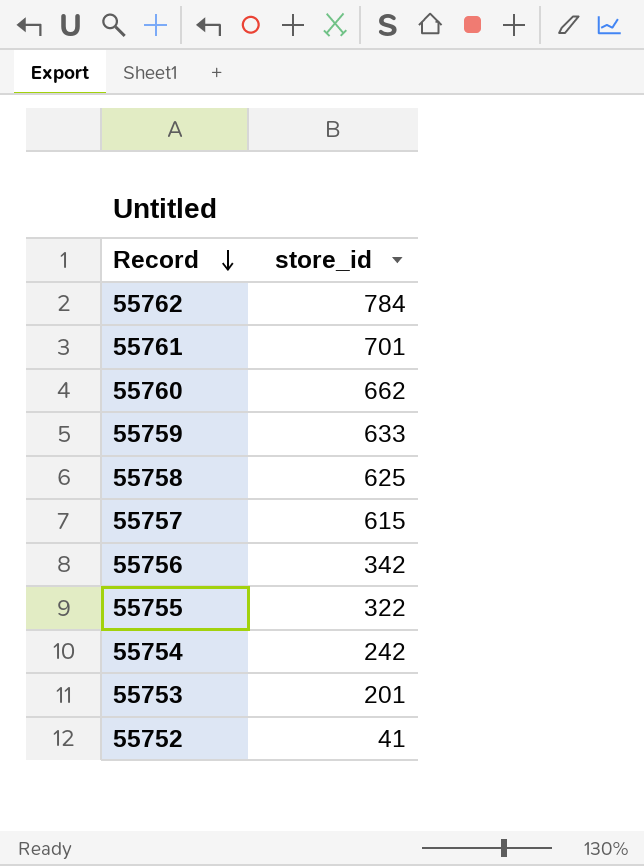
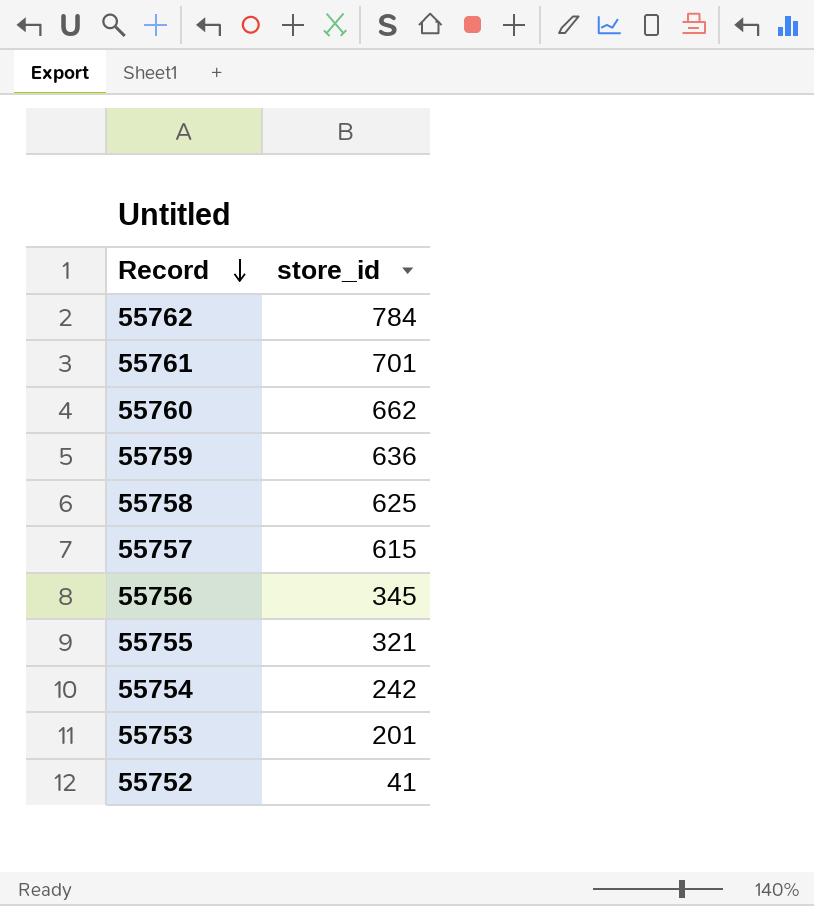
55759 | store_id: 633 -> 636
55756 | store_id: 342 -> 345
55755 | store_id: 322 -> 321

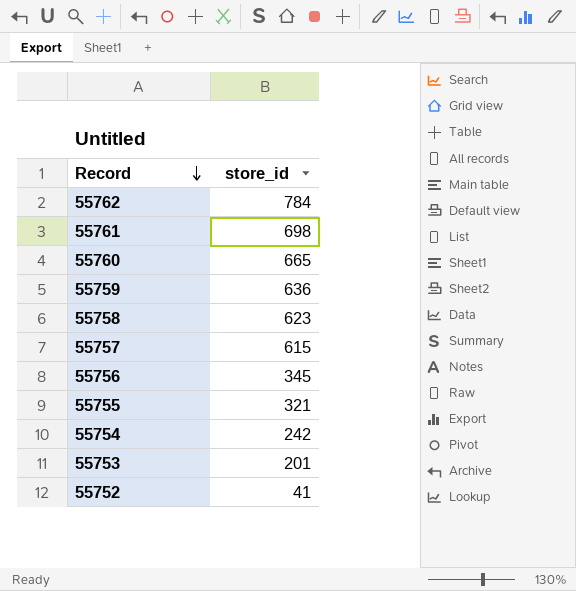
55761 | store_id: 701 -> 698
55760 | store_id: 662 -> 665
55758 | store_id: 625 -> 623

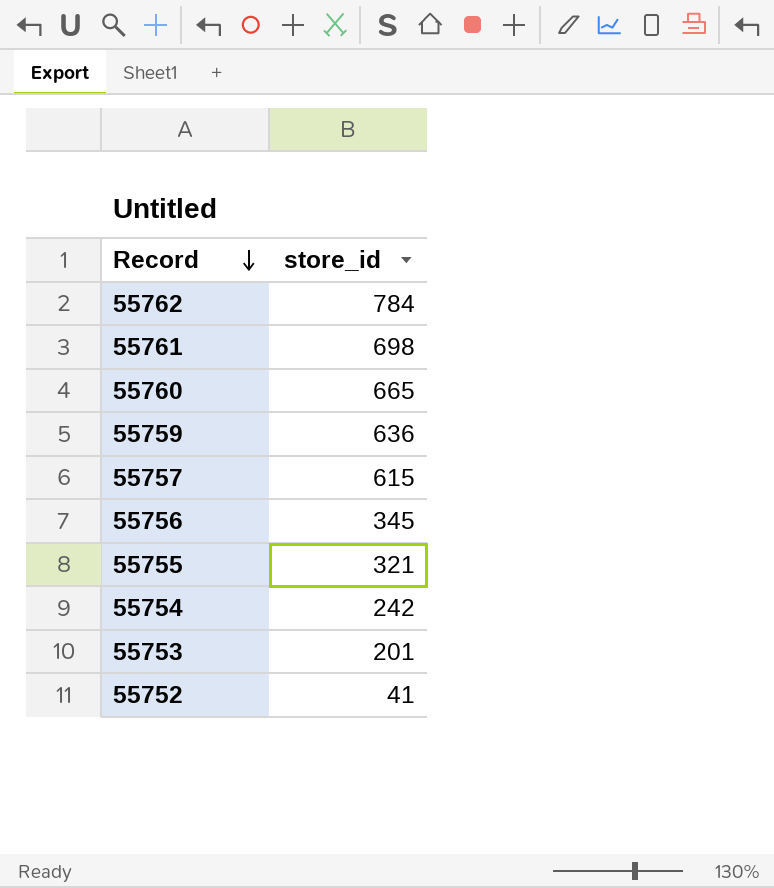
row 55758: 623 -> none

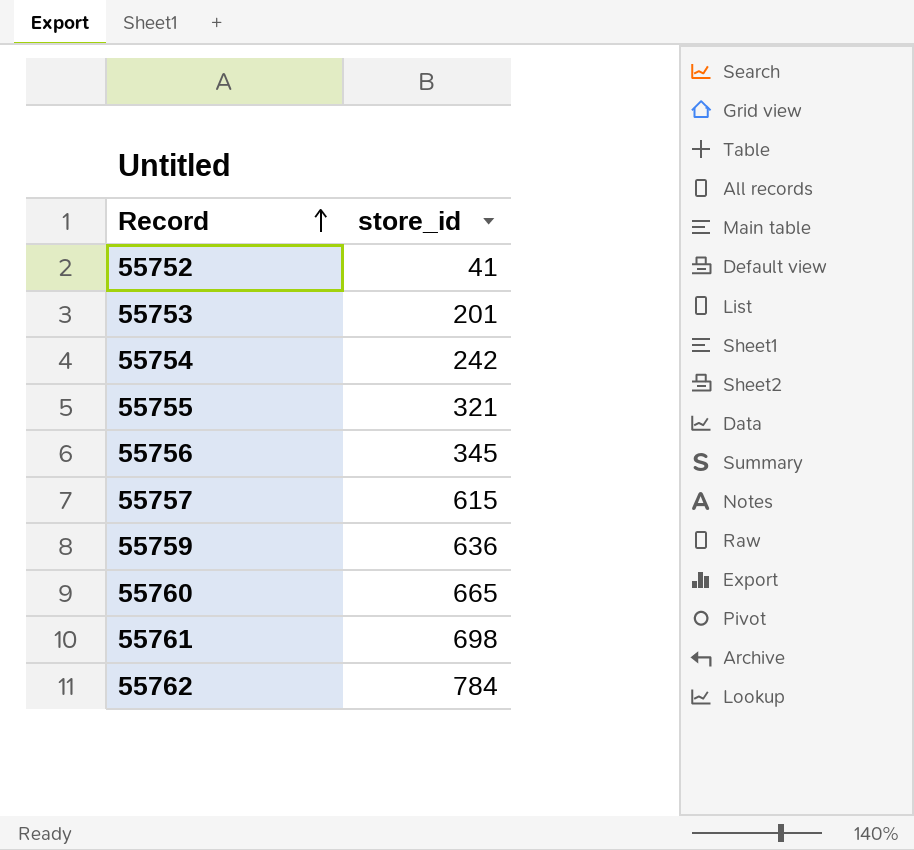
row order: Record descending -> Record ascending

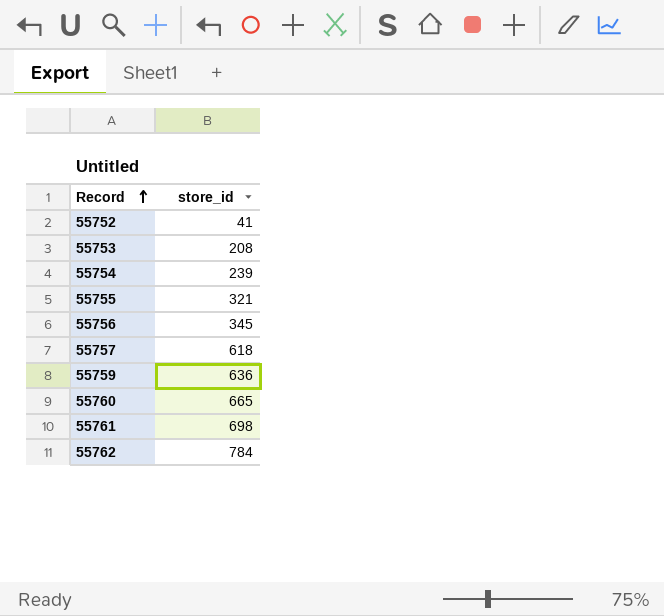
55753 | store_id: 201 -> 208
55754 | store_id: 242 -> 239
55757 | store_id: 615 -> 618

